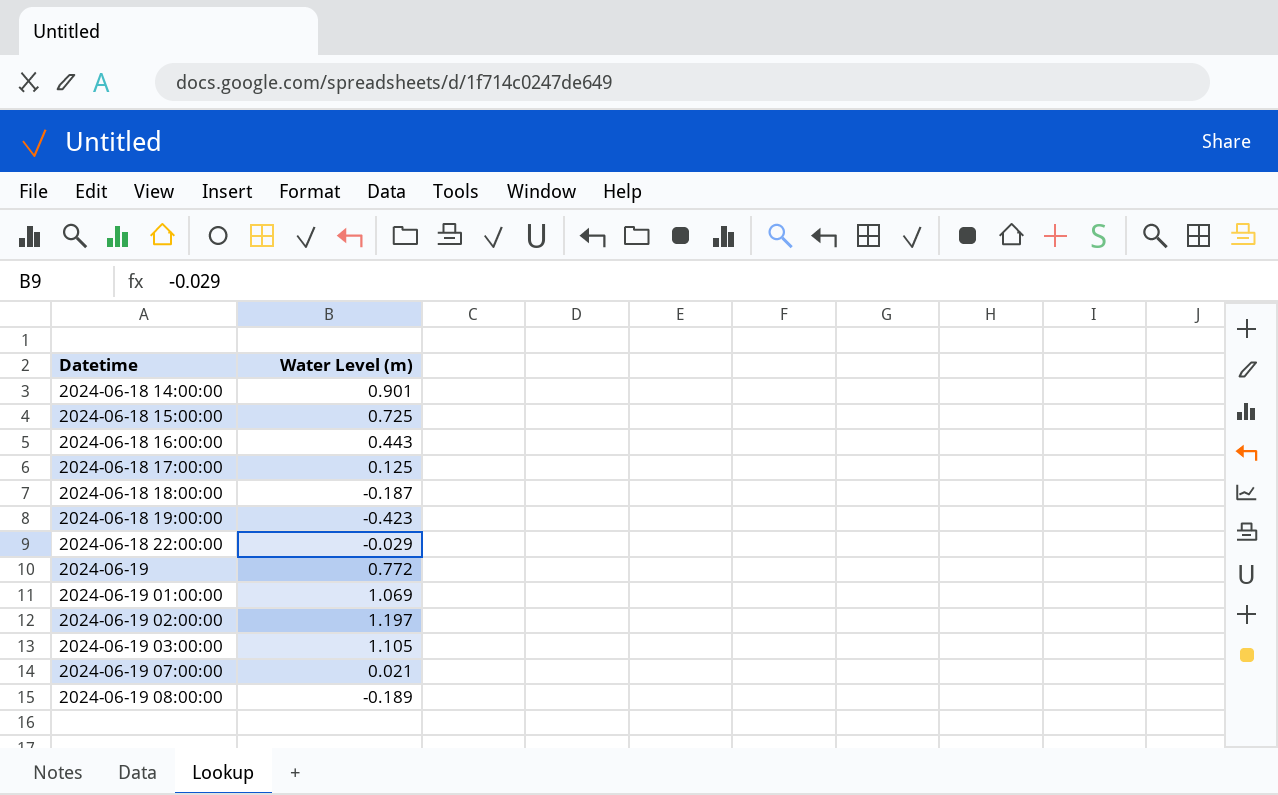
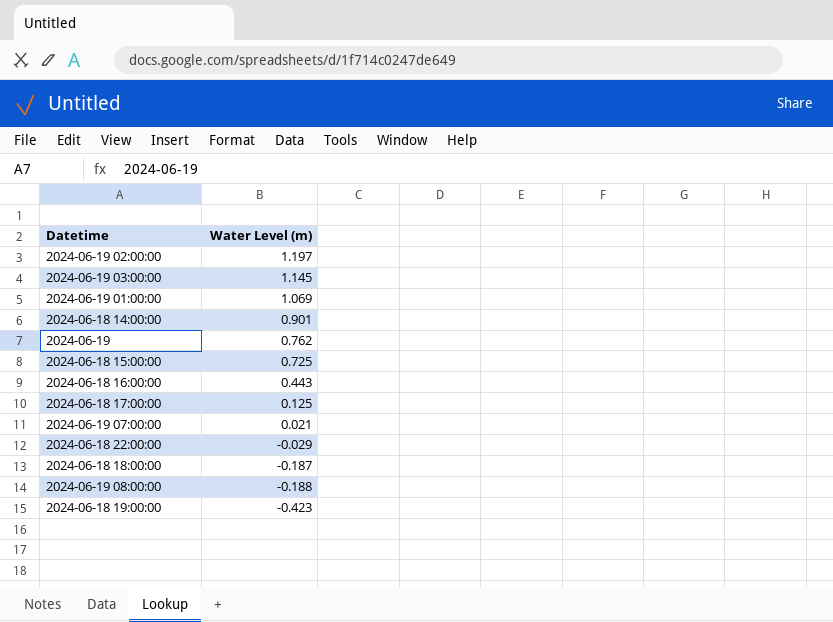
row order: Datetime ascending -> Water Level (m) descending
2024-06-19 03:00:00 | Water Level (m): 1.105 -> 1.145
2024-06-19 | Water Level (m): 0.772 -> 0.762
2024-06-19 08:00:00 | Water Level (m): -0.189 -> -0.188

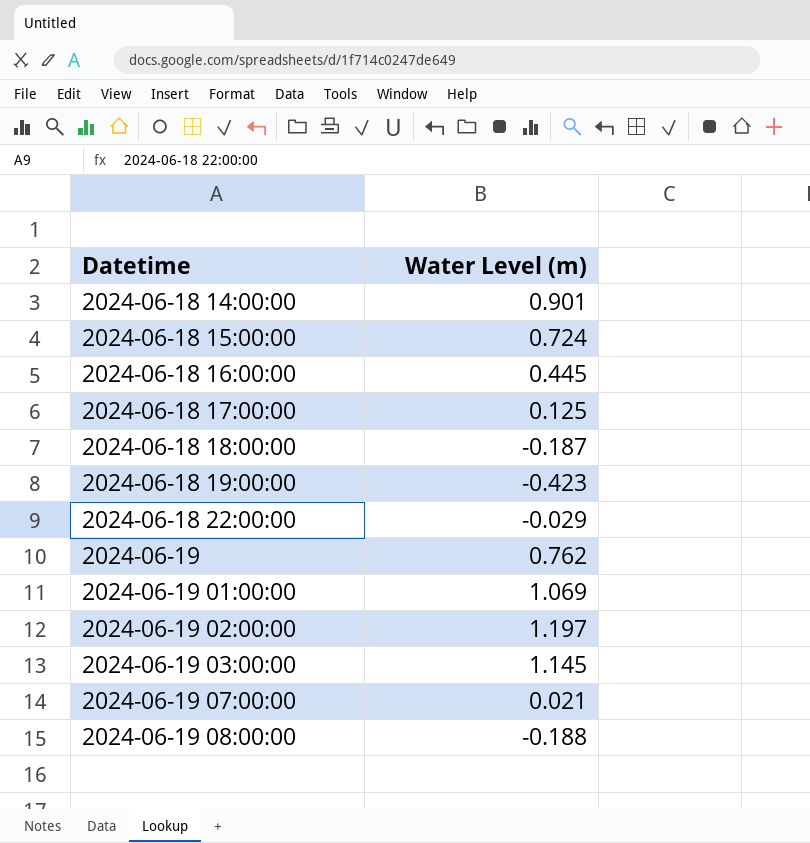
row order: Water Level (m) descending -> Datetime ascending
2024-06-18 15:00:00 | Water Level (m): 0.725 -> 0.724
2024-06-18 16:00:00 | Water Level (m): 0.443 -> 0.445

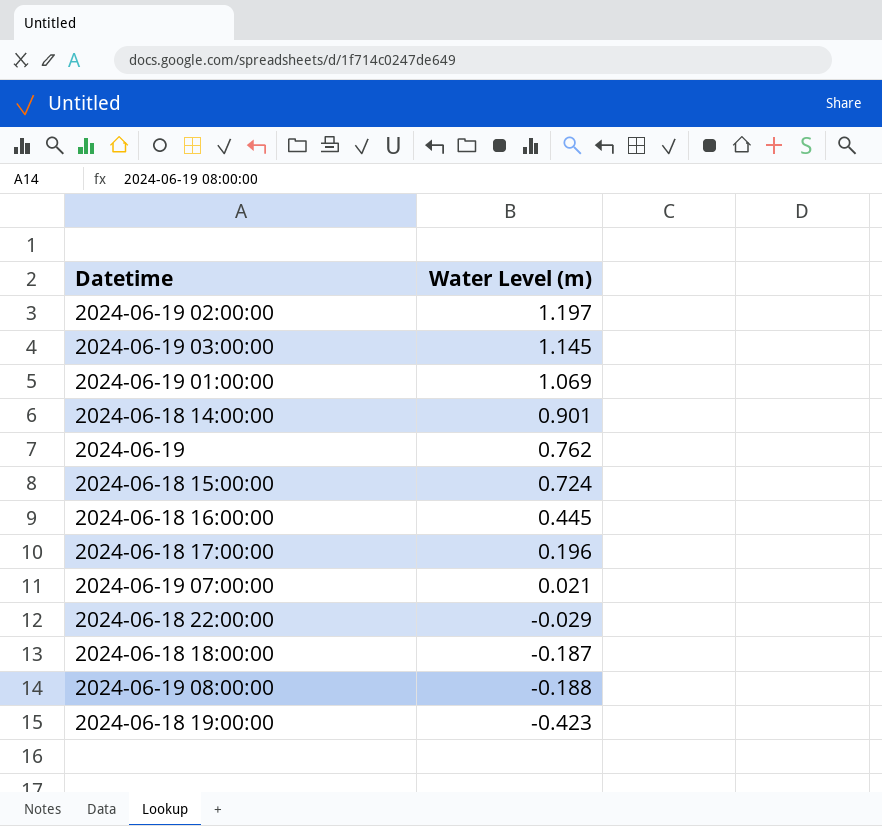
row order: Datetime ascending -> Water Level (m) descending
2024-06-18 17:00:00 | Water Level (m): 0.125 -> 0.196

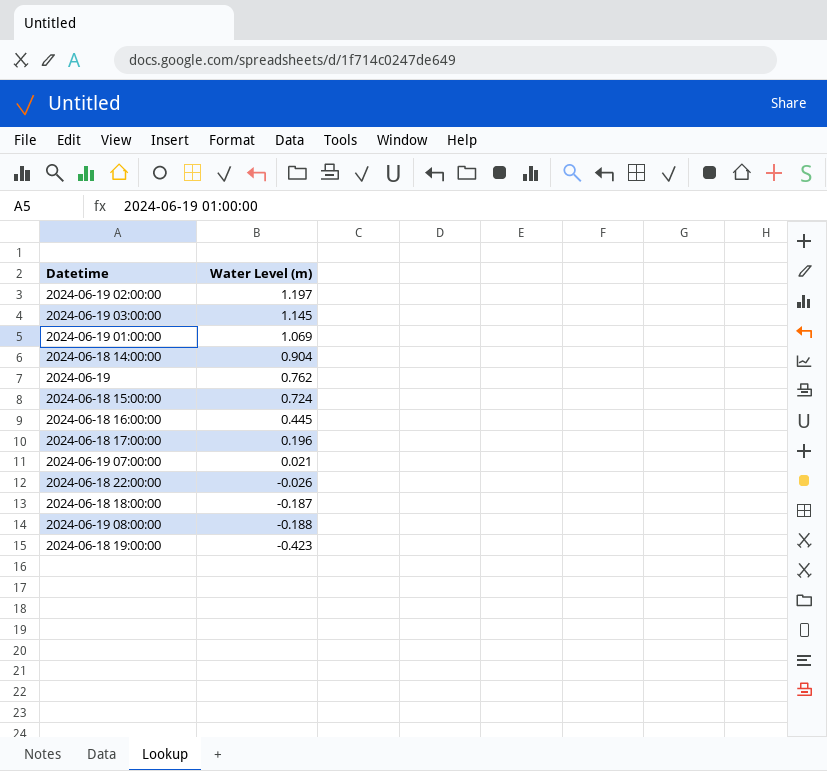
2024-06-18 14:00:00 | Water Level (m): 0.901 -> 0.904
2024-06-18 22:00:00 | Water Level (m): -0.029 -> -0.026

